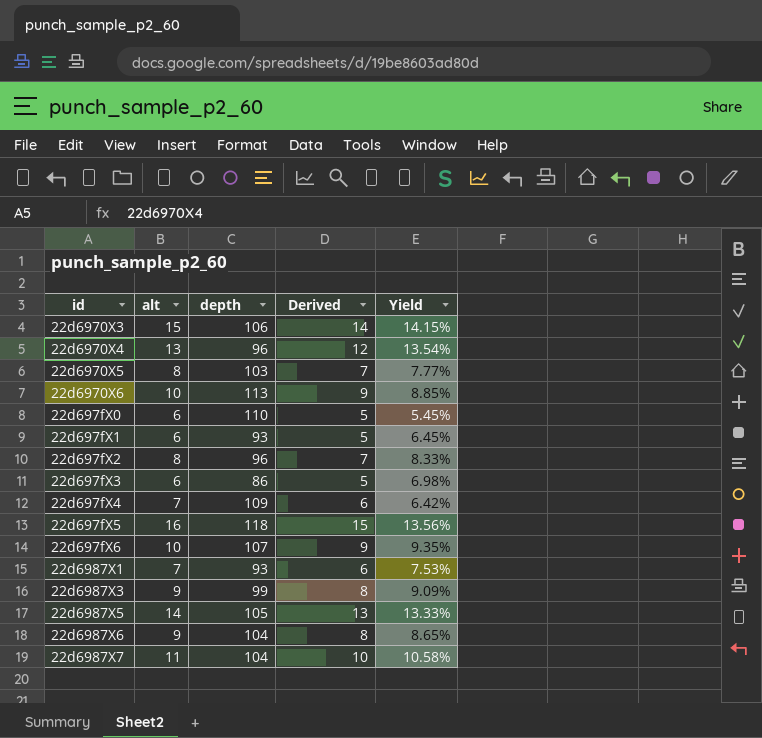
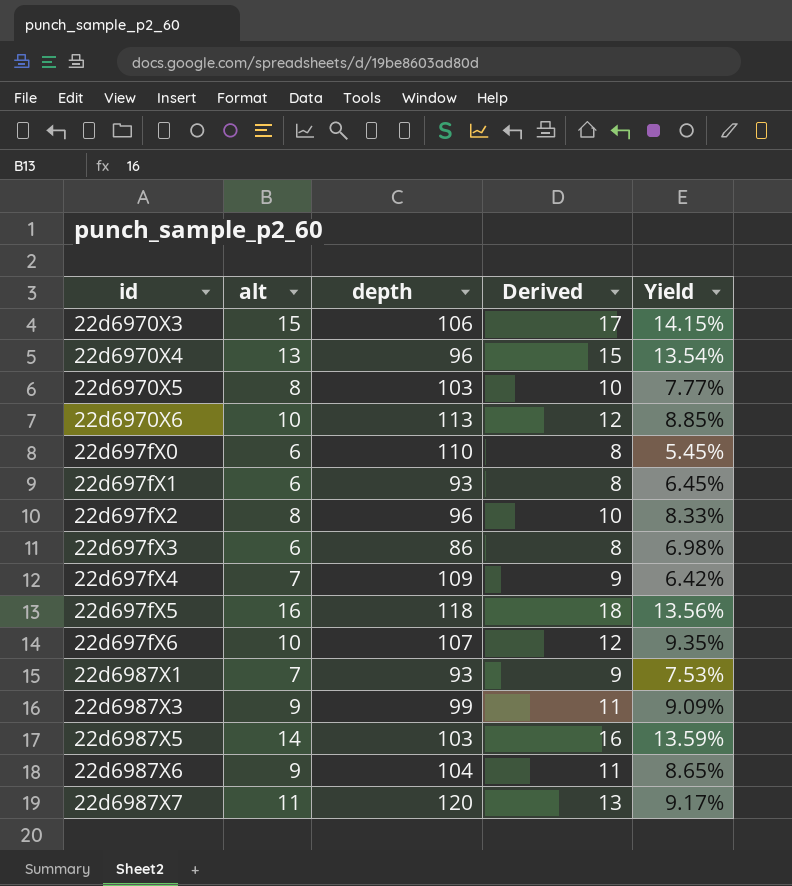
column Derived | formula: [alt] - 1 -> [alt] + 2
22d6987X5 | depth: 105 -> 103
22d6987X5 | Yield: 13.33% -> 13.59%
22d6987X7 | depth: 104 -> 120
22d6987X7 | Yield: 10.58% -> 9.17%

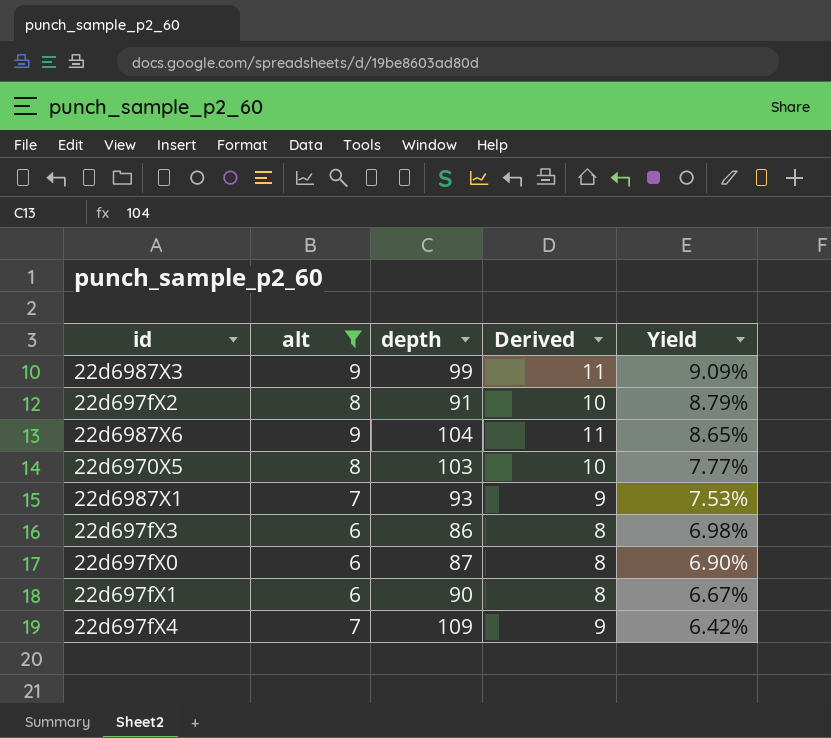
filter: none -> alt <= 9
row order: none -> Yield descending
22d697fX2 | depth: 96 -> 91
22d697fX2 | Yield: 8.33% -> 8.79%
22d697fX0 | depth: 110 -> 87
22d697fX0 | Yield: 5.45% -> 6.90%
22d697fX1 | depth: 93 -> 90
22d697fX1 | Yield: 6.45% -> 6.67%

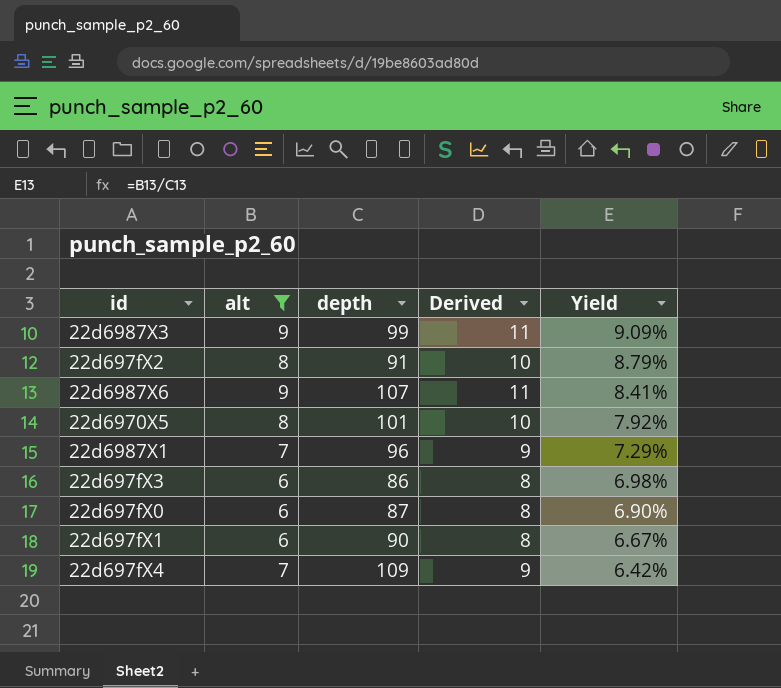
22d6987X6 | depth: 104 -> 107
22d6987X6 | Yield: 8.65% -> 8.41%
22d6970X5 | depth: 103 -> 101
22d6970X5 | Yield: 7.77% -> 7.92%
22d6987X1 | depth: 93 -> 96
22d6987X1 | Yield: 7.53% -> 7.29%

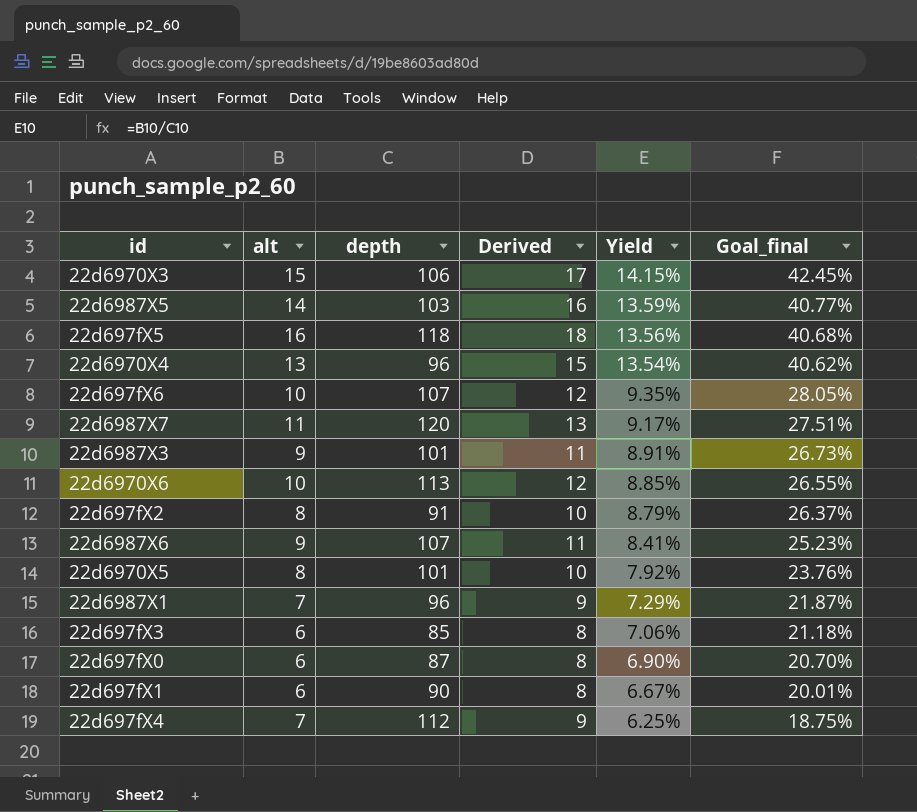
filter: alt <= 9 -> none
column Goal_final | formula: none -> [Yield] * 3
22d6987X3 | depth: 99 -> 101
22d6987X3 | Yield: 9.09% -> 8.91%
22d697fX3 | depth: 86 -> 85
22d697fX3 | Yield: 6.98% -> 7.06%
22d697fX4 | depth: 109 -> 112
22d697fX4 | Yield: 6.42% -> 6.25%

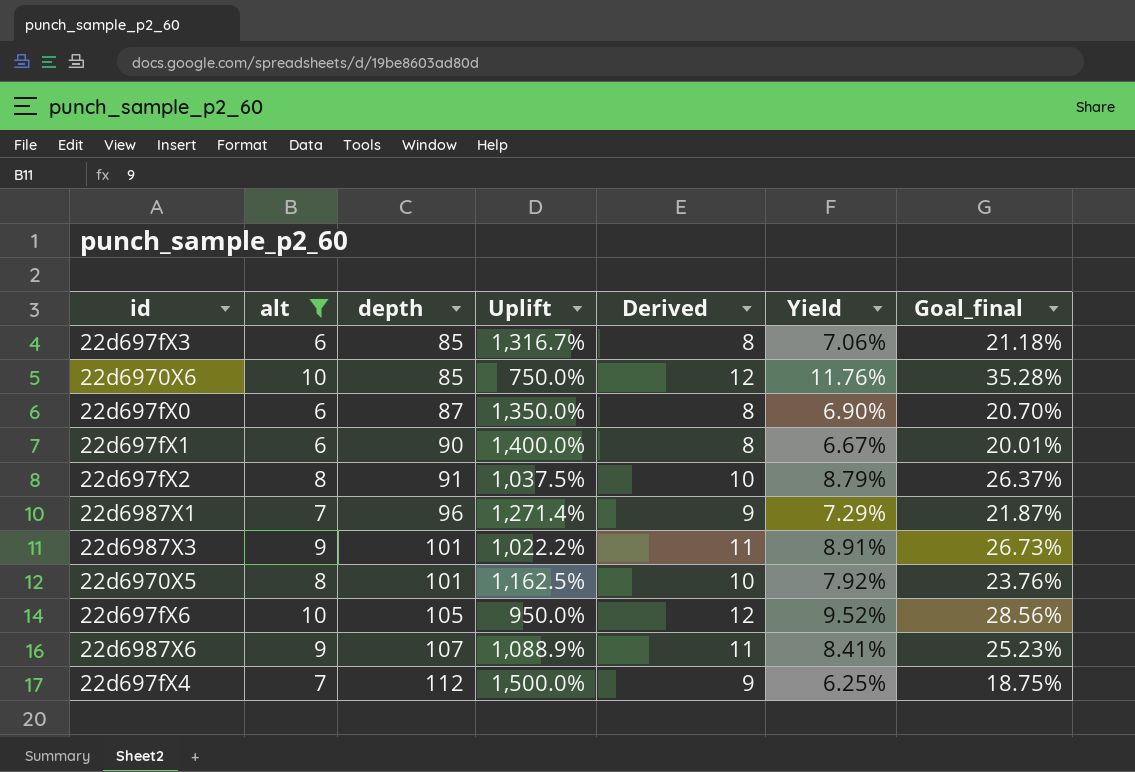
filter: none -> alt <= 10
row order: Yield descending -> depth ascending
column Uplift | formula: none -> ([depth] - [alt]) / [alt]
22d6970X6 | depth: 113 -> 85
22d6970X6 | Yield: 8.85% -> 11.76%
22d6970X6 | Goal_final: 26.55% -> 35.28%
22d697fX6 | depth: 107 -> 105
22d697fX6 | Yield: 9.35% -> 9.52%
22d697fX6 | Goal_final: 28.05% -> 28.56%

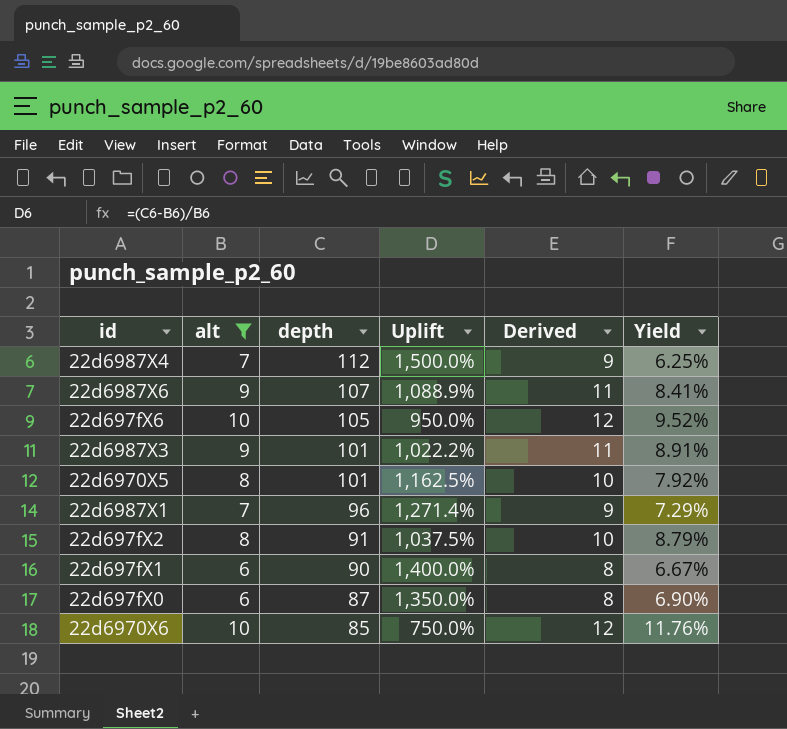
row order: depth ascending -> depth descending
column Goal_final | formula: [Yield] * 3 -> none
row 22d697fX3: 6 | 85 | 1,316.7% | 8 | 7.06% | 21.18% -> none
row 22d697fX4: 7 | 112 | 1,500.0% | 9 | 6.25% | 18.75% -> none
row 22d6987X4: none -> 7 | 112 | 1,500.0% | 9 | 6.25%

